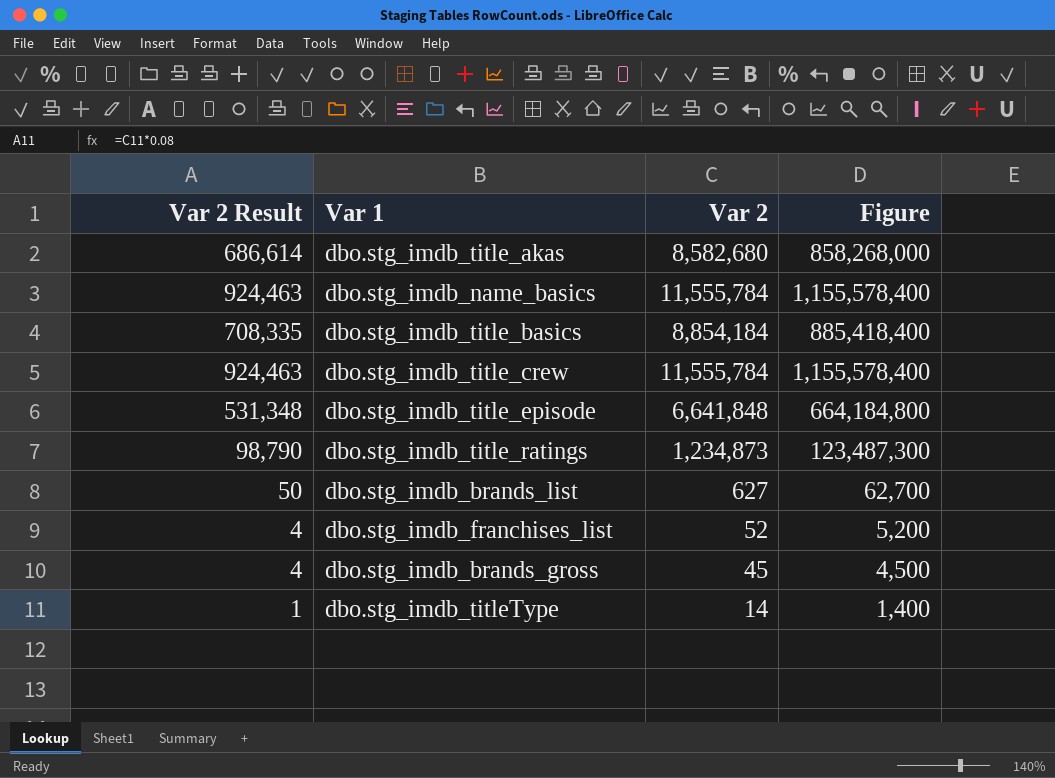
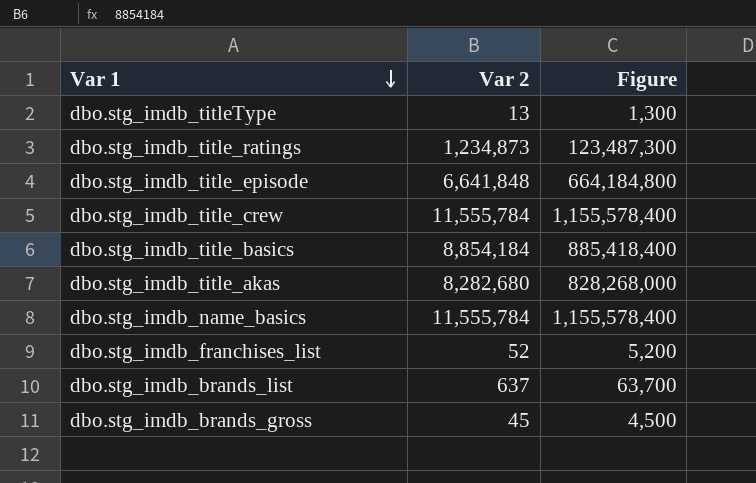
row order: none -> Var 1 descending
column Var 2 Result | formula: [Var 2] * 0.08 -> none
dbo.stg_imdb_titleType | Var 2: 14 -> 13
dbo.stg_imdb_titleType | Figure: 1,400 -> 1,300
dbo.stg_imdb_title_akas | Var 2: 8,582,680 -> 8,282,680
dbo.stg_imdb_title_akas | Figure: 858,268,000 -> 828,268,000
dbo.stg_imdb_brands_list | Var 2: 627 -> 637
dbo.stg_imdb_brands_list | Figure: 62,700 -> 63,700

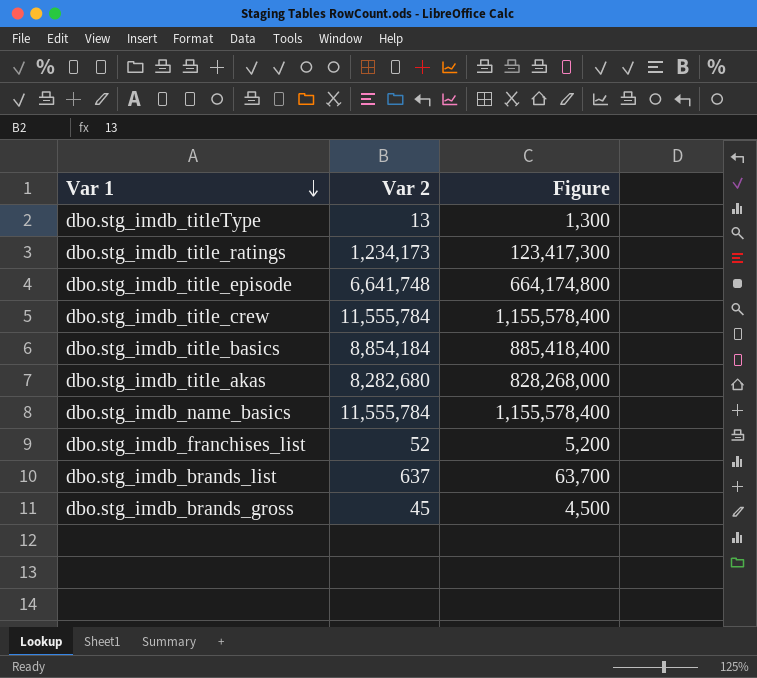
dbo.stg_imdb_title_ratings | Var 2: 1,234,873 -> 1,234,173
dbo.stg_imdb_title_ratings | Figure: 123,487,300 -> 123,417,300
dbo.stg_imdb_title_episode | Var 2: 6,641,848 -> 6,641,748
dbo.stg_imdb_title_episode | Figure: 664,184,800 -> 664,174,800

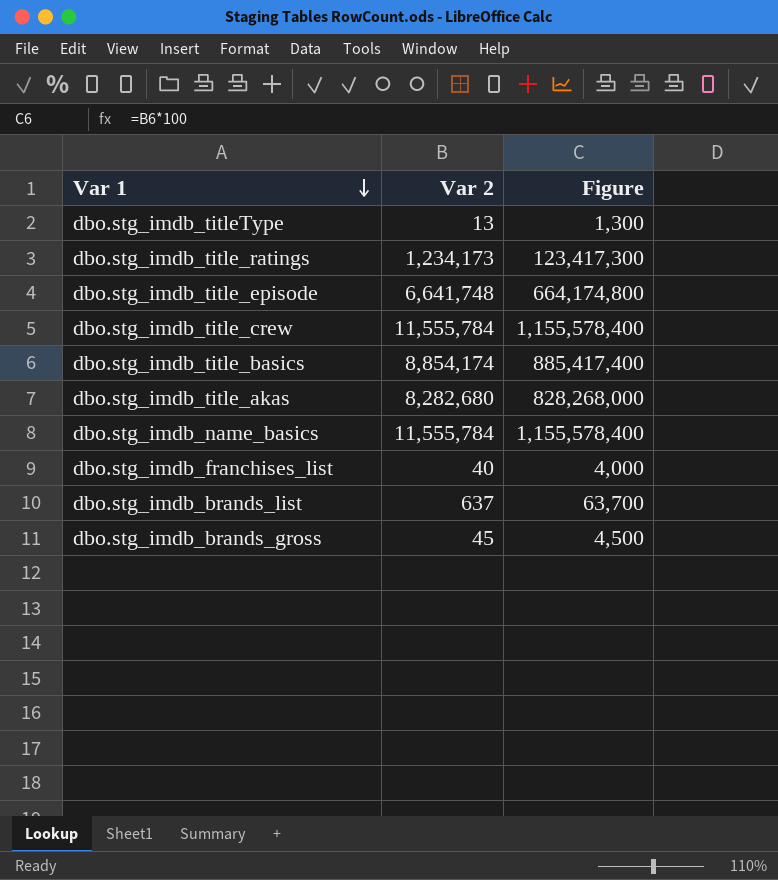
dbo.stg_imdb_title_basics | Var 2: 8,854,184 -> 8,854,174
dbo.stg_imdb_title_basics | Figure: 885,418,400 -> 885,417,400
dbo.stg_imdb_franchises_list | Var 2: 52 -> 40
dbo.stg_imdb_franchises_list | Figure: 5,200 -> 4,000

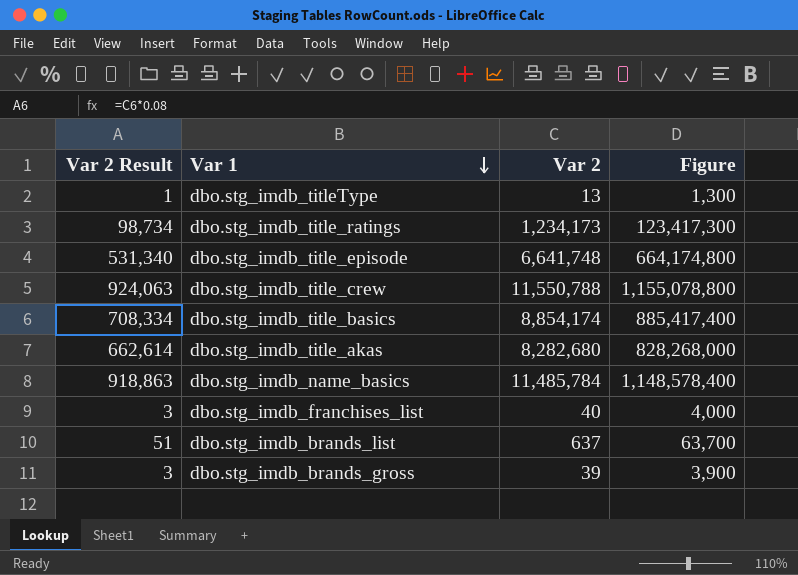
column Var 2 Result | formula: none -> [Var 2] * 0.08
dbo.stg_imdb_title_crew | Var 2: 11,555,784 -> 11,550,788
dbo.stg_imdb_title_crew | Figure: 1,155,578,400 -> 1,155,078,800
dbo.stg_imdb_name_basics | Var 2: 11,555,784 -> 11,485,784
dbo.stg_imdb_name_basics | Figure: 1,155,578,400 -> 1,148,578,400
dbo.stg_imdb_brands_gross | Var 2: 45 -> 39
dbo.stg_imdb_brands_gross | Figure: 4,500 -> 3,900

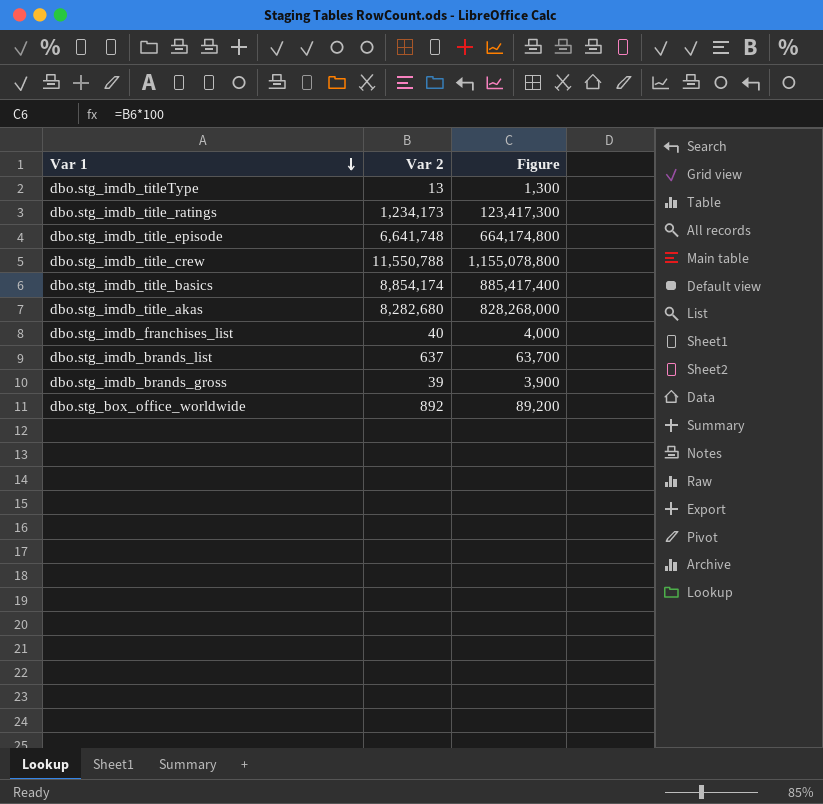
column Var 2 Result | formula: [Var 2] * 0.08 -> none
row dbo.stg_imdb_name_basics: 918,863 | 11,485,784 | 1,148,578,400 -> none
row dbo.stg_box_office_worldwide: none -> 892 | 89,200

